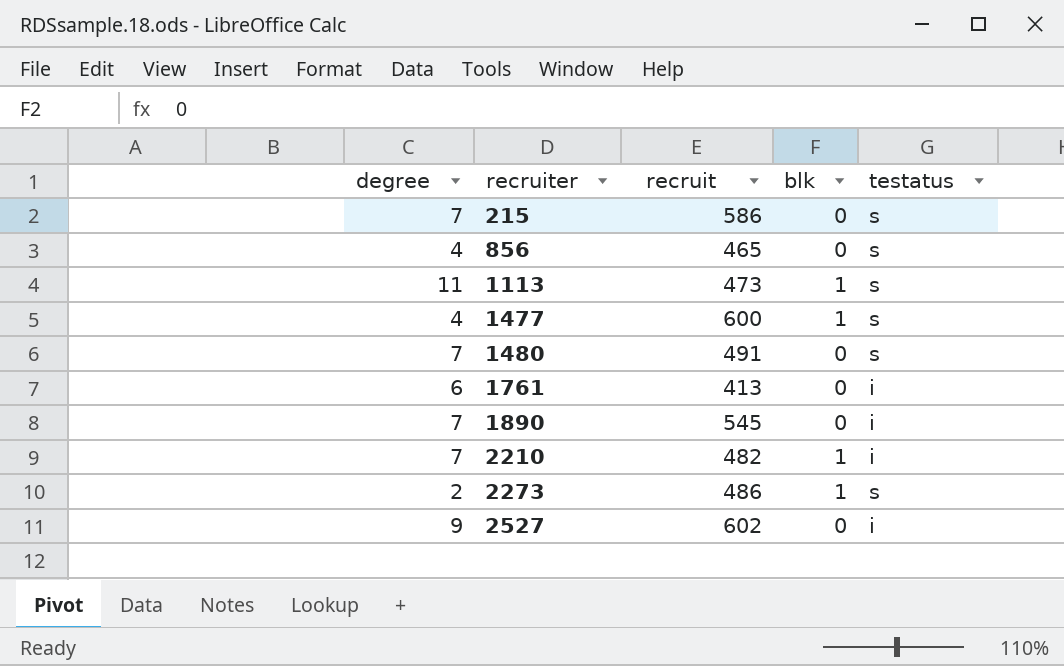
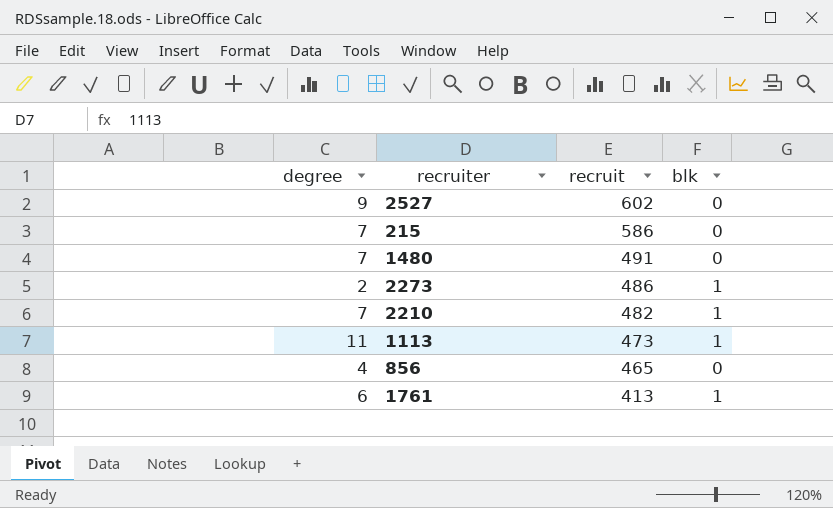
row order: recruiter ascending -> recruit descending
column testatus | position: 5 -> none
row 1477: 4 | 600 | 1 | s -> none
row 1890: 7 | 545 | 0 | i -> none
1761 | blk: 0 -> 1

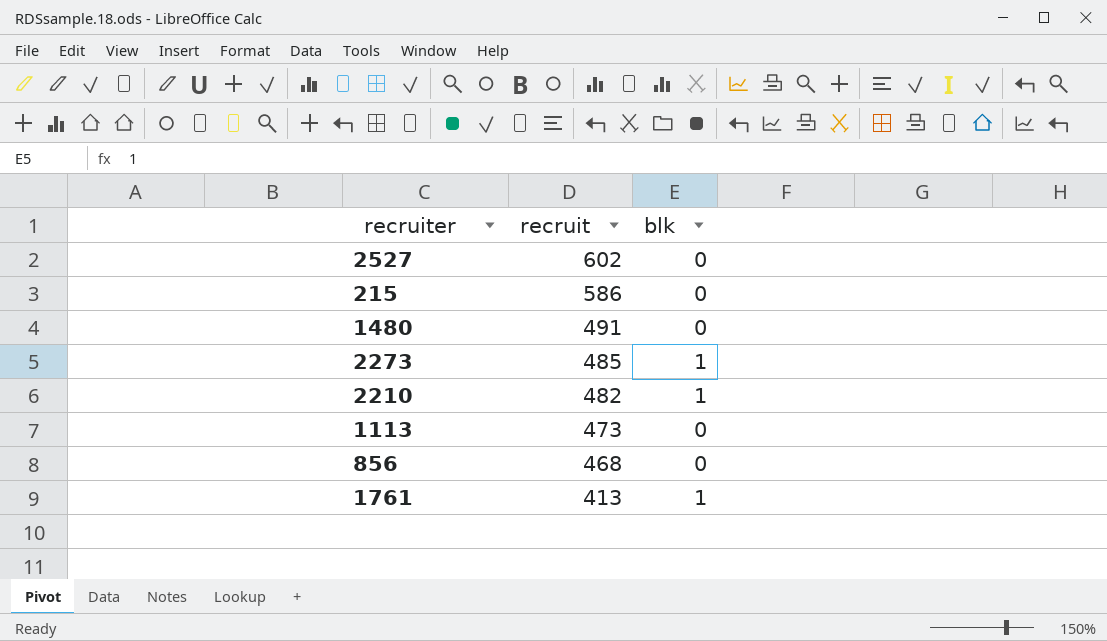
column degree | position: 1 -> none
2273 | recruit: 486 -> 485
1113 | blk: 1 -> 0
856 | recruit: 465 -> 468

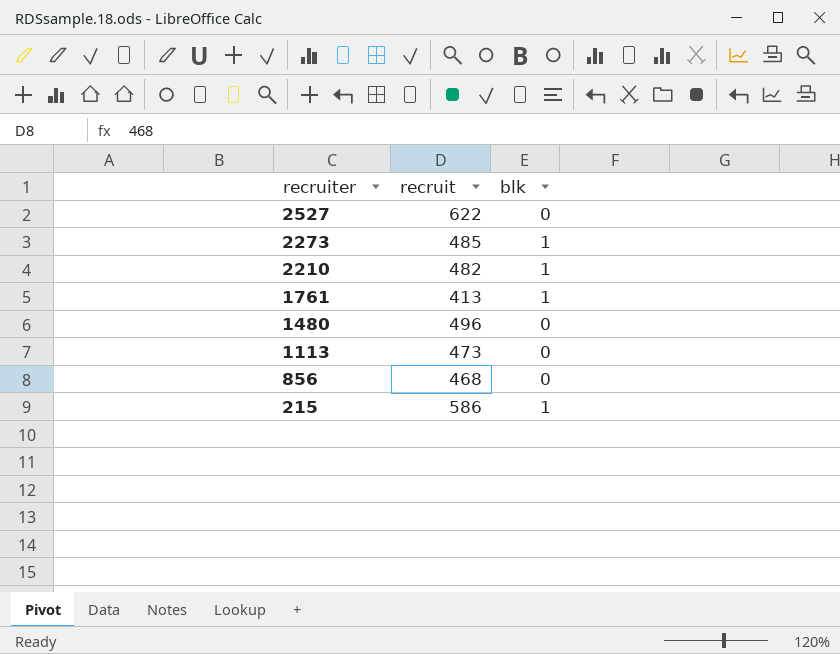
row order: recruit descending -> recruiter descending
2527 | recruit: 602 -> 622
1480 | recruit: 491 -> 496
215 | blk: 0 -> 1

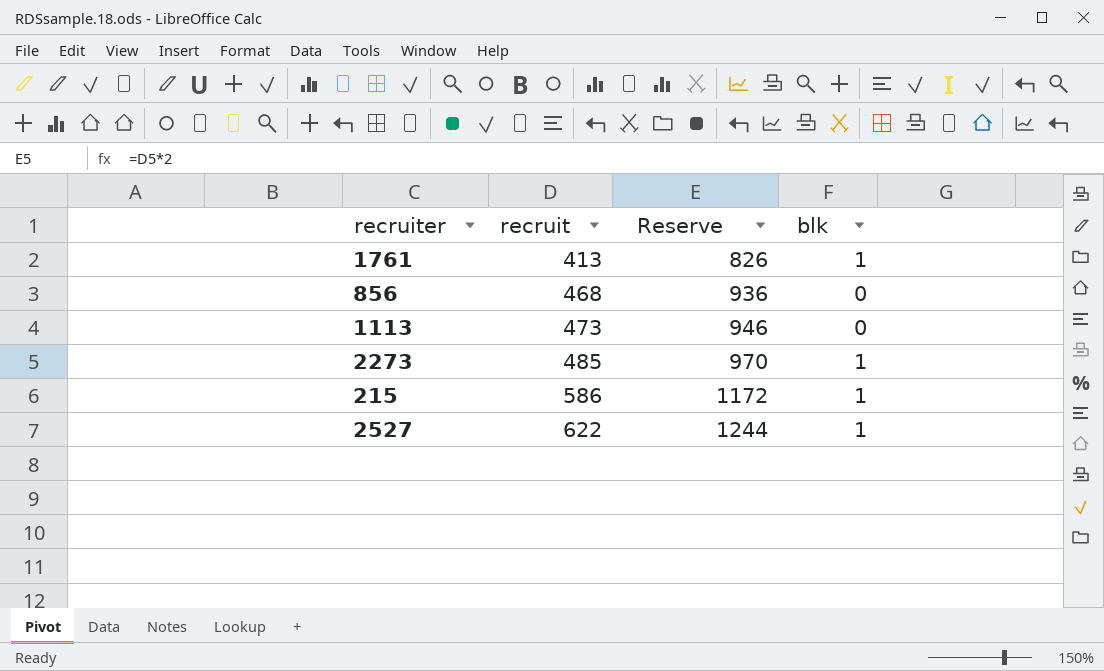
row order: recruiter descending -> recruit ascending
column Reserve | formula: none -> [recruit] * 2
row 2210: 482 | 1 -> none
row 1480: 496 | 0 -> none
2527 | blk: 0 -> 1

